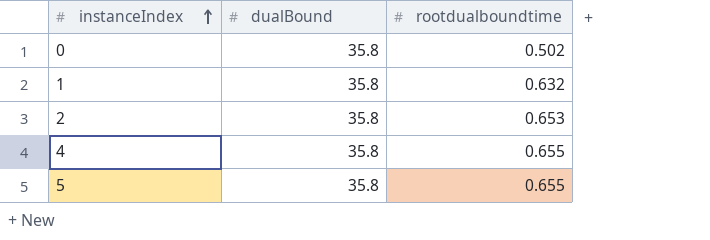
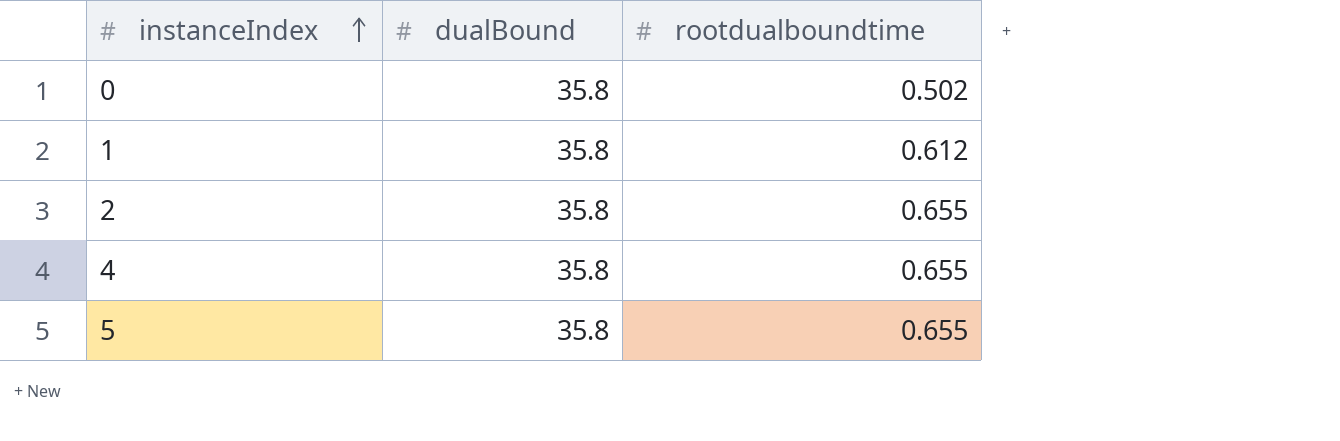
1 | rootdualboundtime: 0.632 -> 0.612
2 | rootdualboundtime: 0.653 -> 0.655

